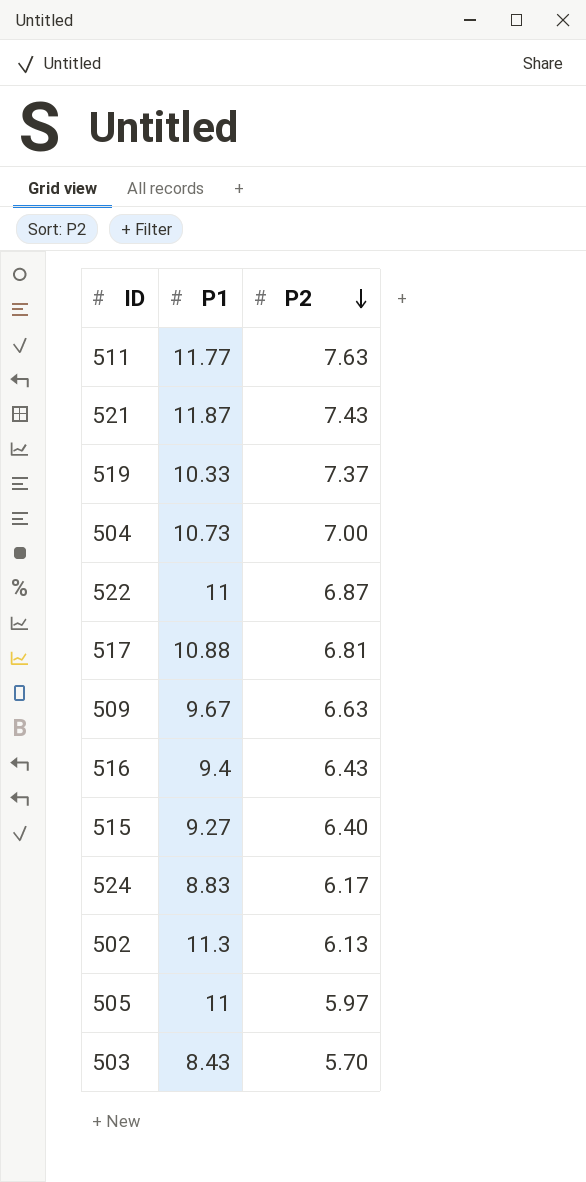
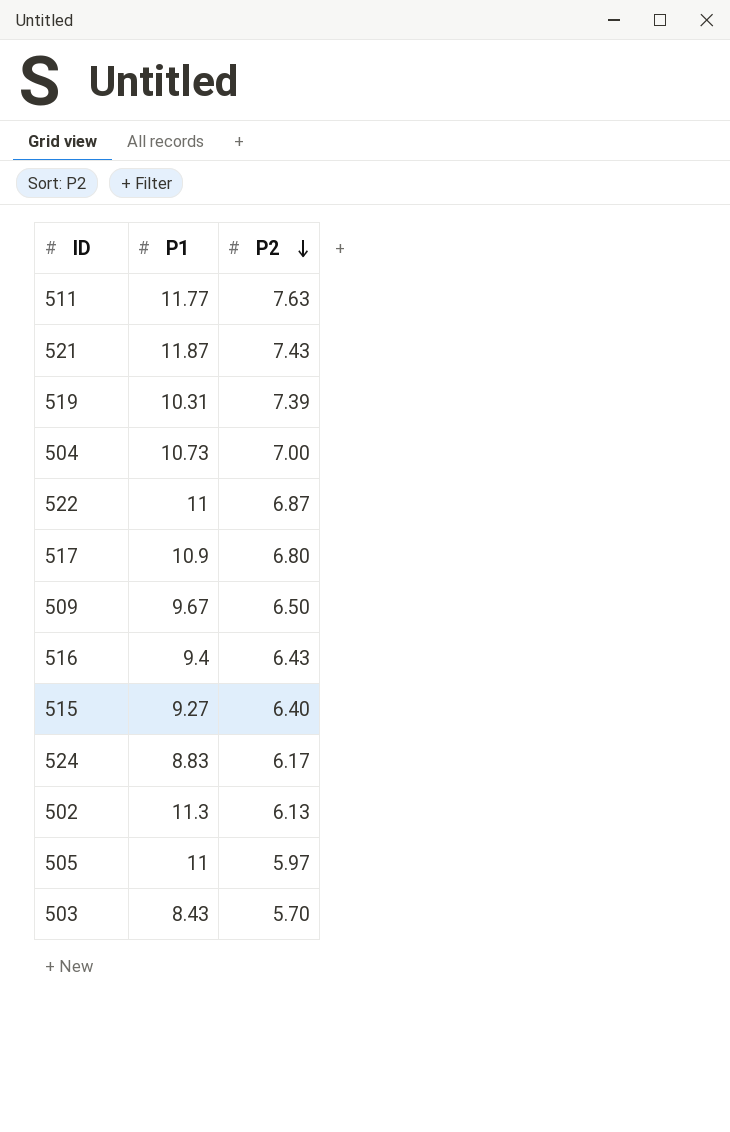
519 | P1: 10.33 -> 10.31
519 | P2: 7.37 -> 7.39
517 | P1: 10.88 -> 10.9
517 | P2: 6.81 -> 6.80
509 | P2: 6.63 -> 6.50

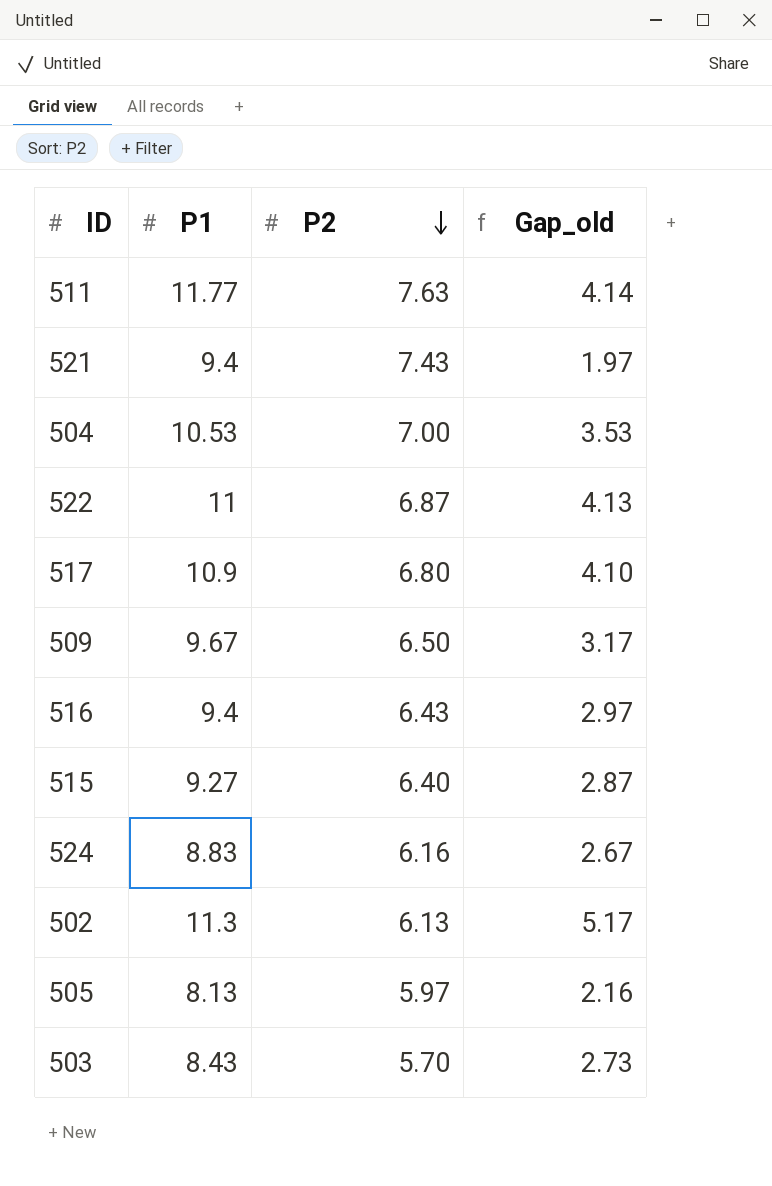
column Gap_old | formula: none -> [P1] - [P2]
row 519: 10.31 | 7.39 -> none
521 | P1: 11.87 -> 9.4
504 | P1: 10.73 -> 10.53
524 | P2: 6.17 -> 6.16
505 | P1: 11 -> 8.13

